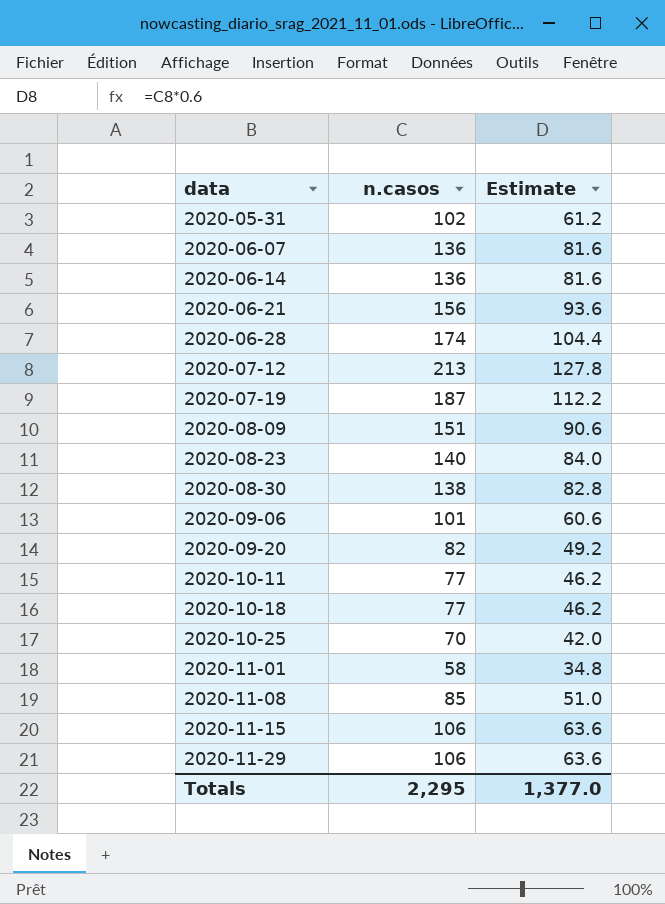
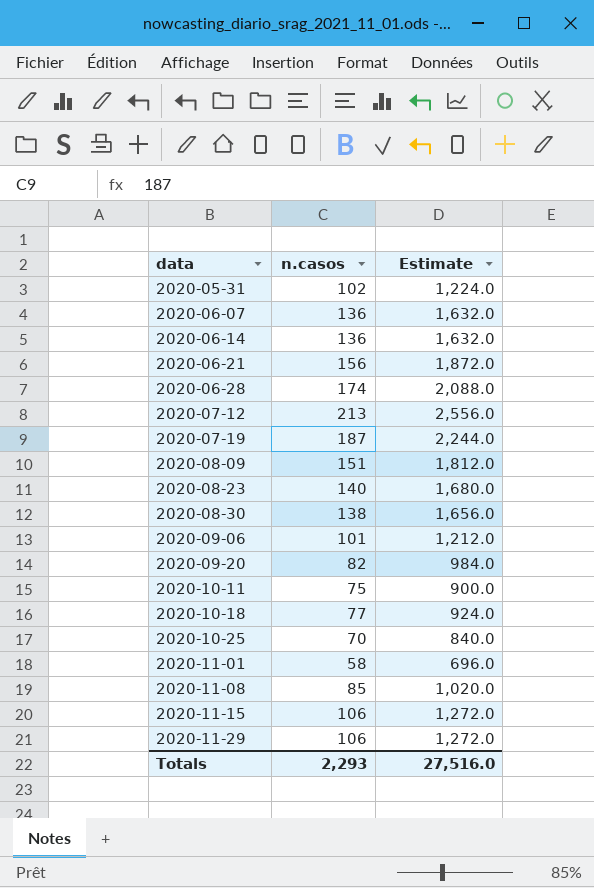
column Estimate | formula: [n.casos] * 0.6 -> [n.casos] * 12
2020-10-11 | n.casos: 77 -> 75
Totals | n.casos: 2,295 -> 2,293
Totals | Estimate: 1,377.0 -> 27,516.0

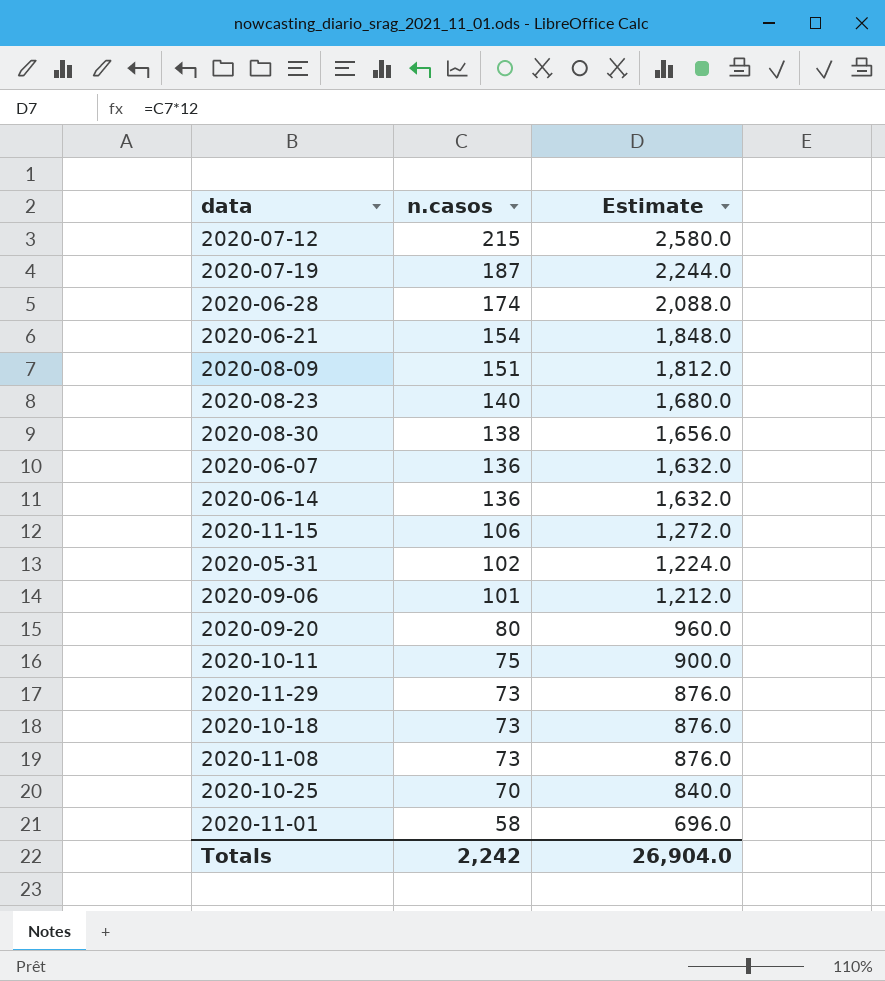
row order: data ascending -> n.casos descending
2020-07-12 | n.casos: 213 -> 215
2020-07-12 | Estimate: 2,556.0 -> 2,580.0
2020-06-21 | n.casos: 156 -> 154
2020-06-21 | Estimate: 1,872.0 -> 1,848.0
2020-09-20 | n.casos: 82 -> 80
2020-09-20 | Estimate: 984.0 -> 960.0
2020-11-29 | n.casos: 106 -> 73
2020-11-29 | Estimate: 1,272.0 -> 876.0
2020-10-18 | n.casos: 77 -> 73
2020-10-18 | Estimate: 924.0 -> 876.0
2020-11-08 | n.casos: 85 -> 73
2020-11-08 | Estimate: 1,020.0 -> 876.0
Totals | n.casos: 2,293 -> 2,242
Totals | Estimate: 27,516.0 -> 26,904.0

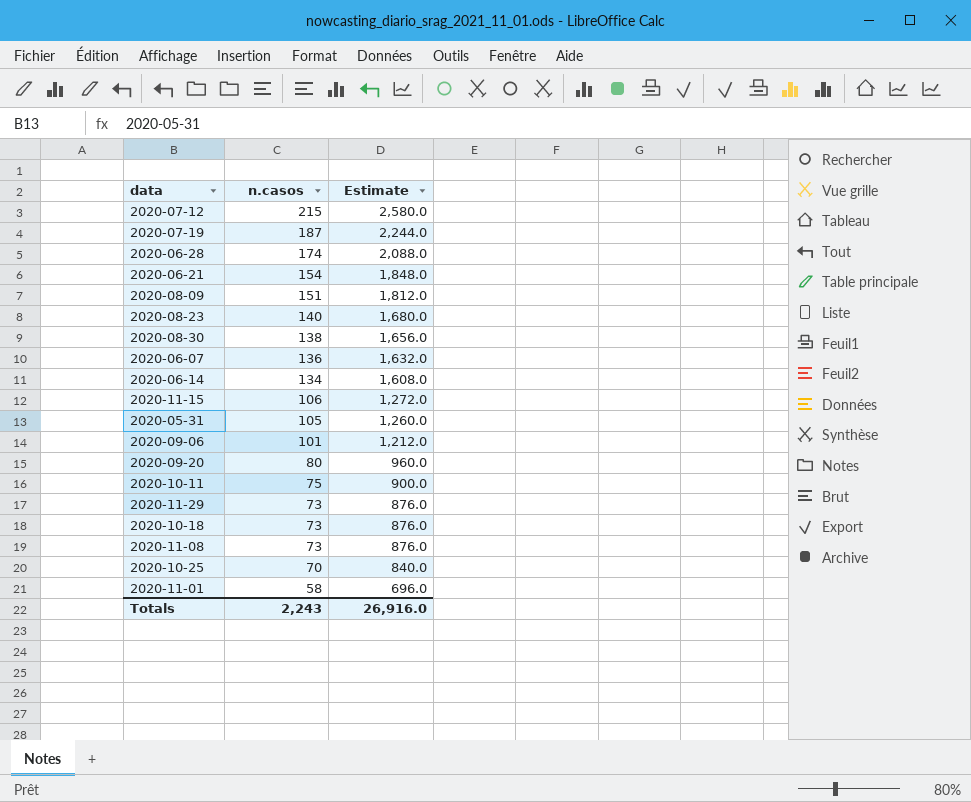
2020-06-14 | n.casos: 136 -> 134
2020-06-14 | Estimate: 1,632.0 -> 1,608.0
2020-05-31 | n.casos: 102 -> 105
2020-05-31 | Estimate: 1,224.0 -> 1,260.0
Totals | n.casos: 2,242 -> 2,243
Totals | Estimate: 26,904.0 -> 26,916.0

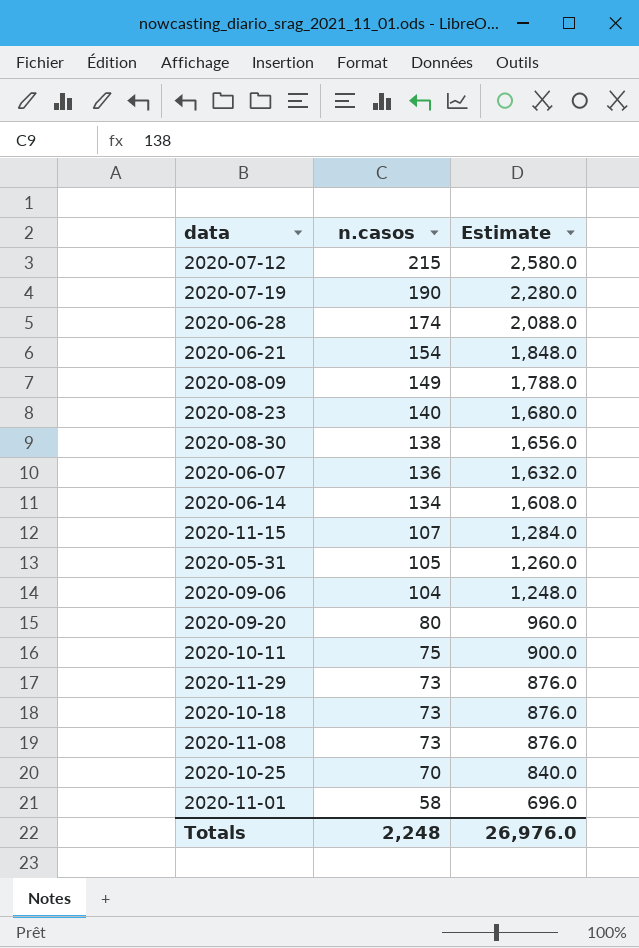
2020-07-19 | n.casos: 187 -> 190
2020-07-19 | Estimate: 2,244.0 -> 2,280.0
2020-08-09 | n.casos: 151 -> 149
2020-08-09 | Estimate: 1,812.0 -> 1,788.0
2020-11-15 | n.casos: 106 -> 107
2020-11-15 | Estimate: 1,272.0 -> 1,284.0
2020-09-06 | n.casos: 101 -> 104
2020-09-06 | Estimate: 1,212.0 -> 1,248.0
Totals | n.casos: 2,243 -> 2,248
Totals | Estimate: 26,916.0 -> 26,976.0

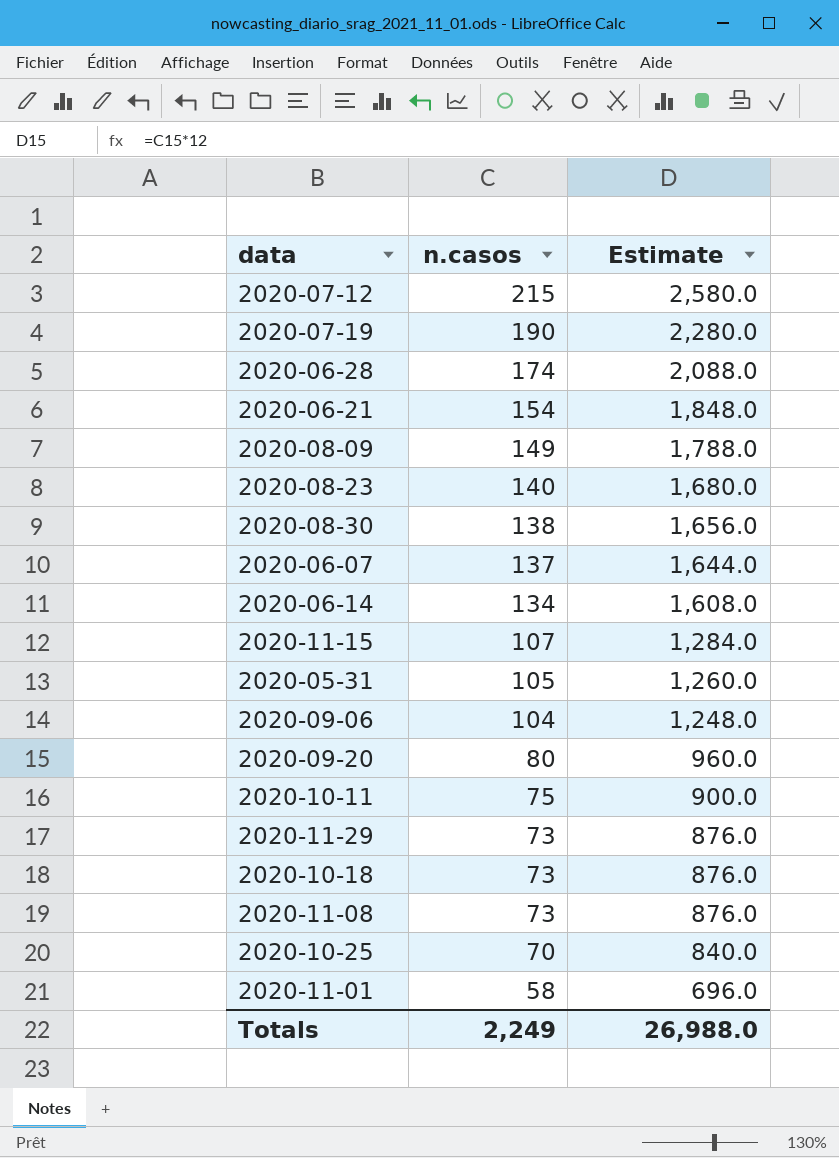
2020-06-07 | n.casos: 136 -> 137
2020-06-07 | Estimate: 1,632.0 -> 1,644.0
Totals | n.casos: 2,248 -> 2,249
Totals | Estimate: 26,976.0 -> 26,988.0

